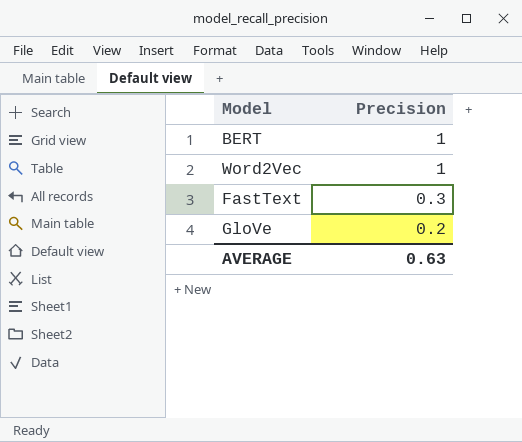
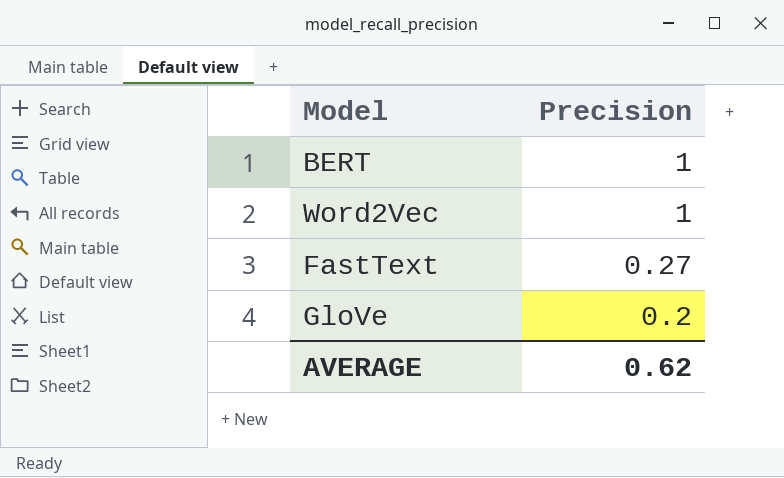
FastText | Precision: 0.3 -> 0.27
AVERAGE | Precision: 0.63 -> 0.62

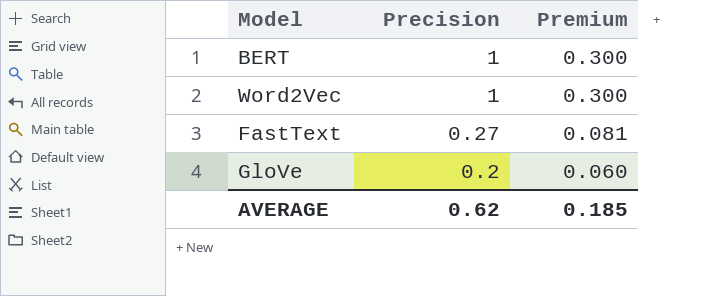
column Premium | formula: none -> [Precision] * 0.3

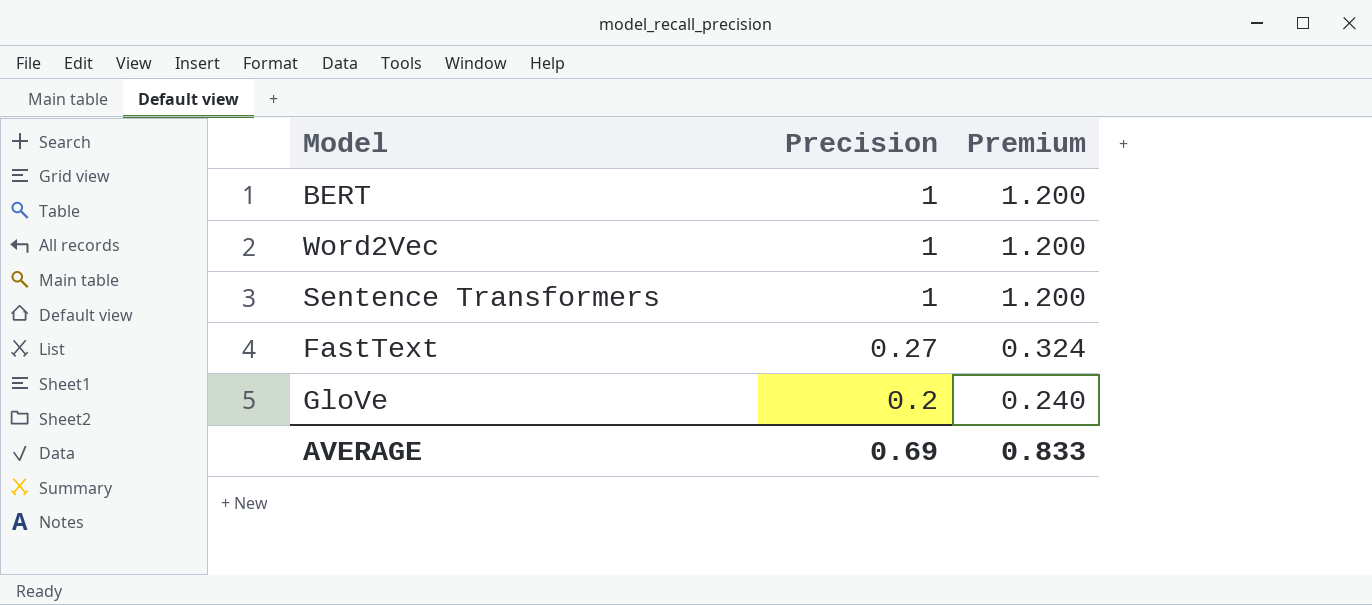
column Premium | formula: [Precision] * 0.3 -> [Precision] * 1.2
row Sentence Transformers: none -> 1 | 1.200
AVERAGE | Precision: 0.62 -> 0.69
AVERAGE | Premium: 0.185 -> 0.833

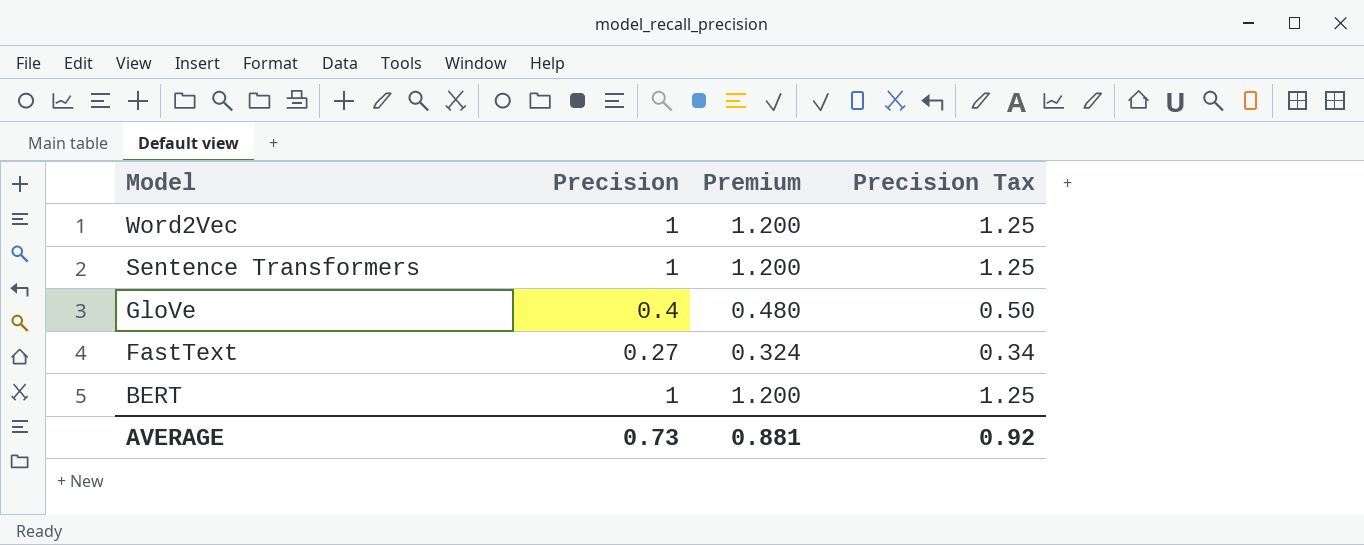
row order: Precision descending -> Model descending
column Precision Tax | formula: none -> [Precision] * 1.25
GloVe | Precision: 0.2 -> 0.4
GloVe | Premium: 0.240 -> 0.480
AVERAGE | Precision: 0.69 -> 0.73
AVERAGE | Premium: 0.833 -> 0.881

